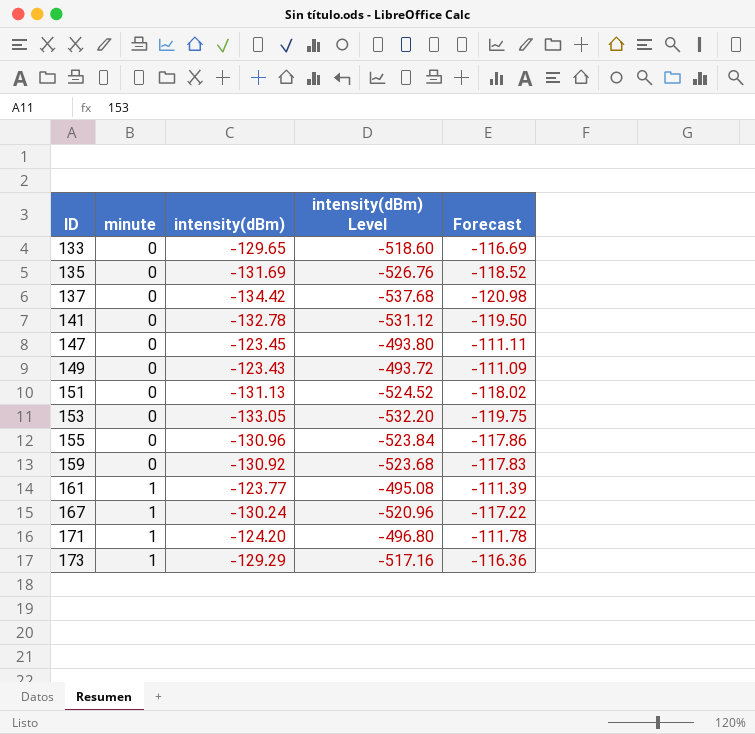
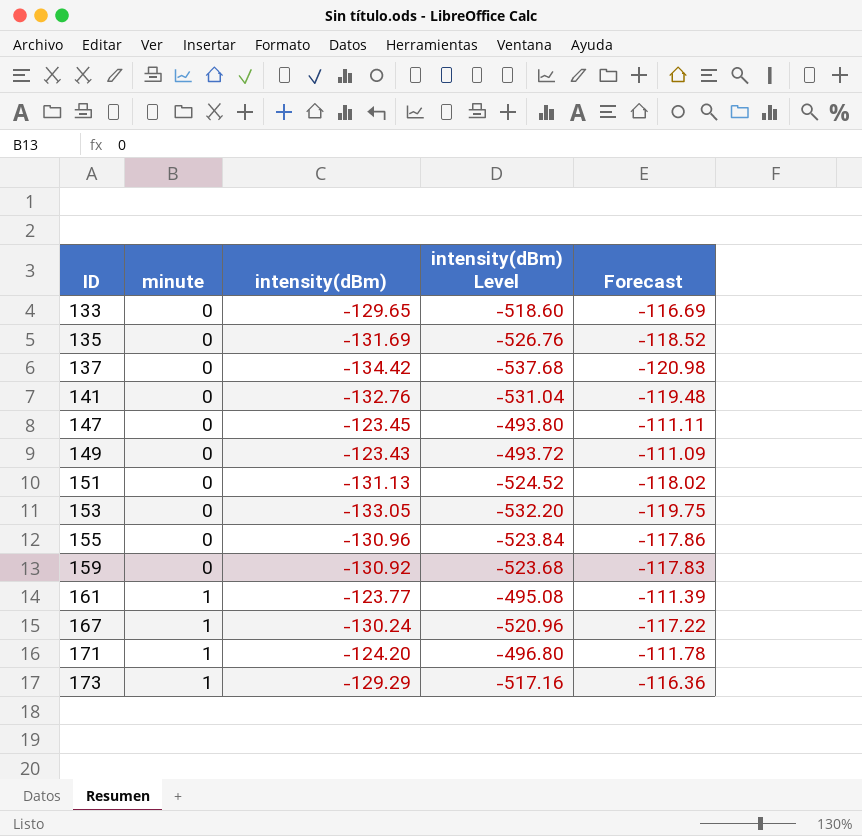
141 | intensity(dBm): -132.78 -> -132.76
141 | intensity(dBm) Level: -531.12 -> -531.04
141 | Forecast: -119.50 -> -119.48

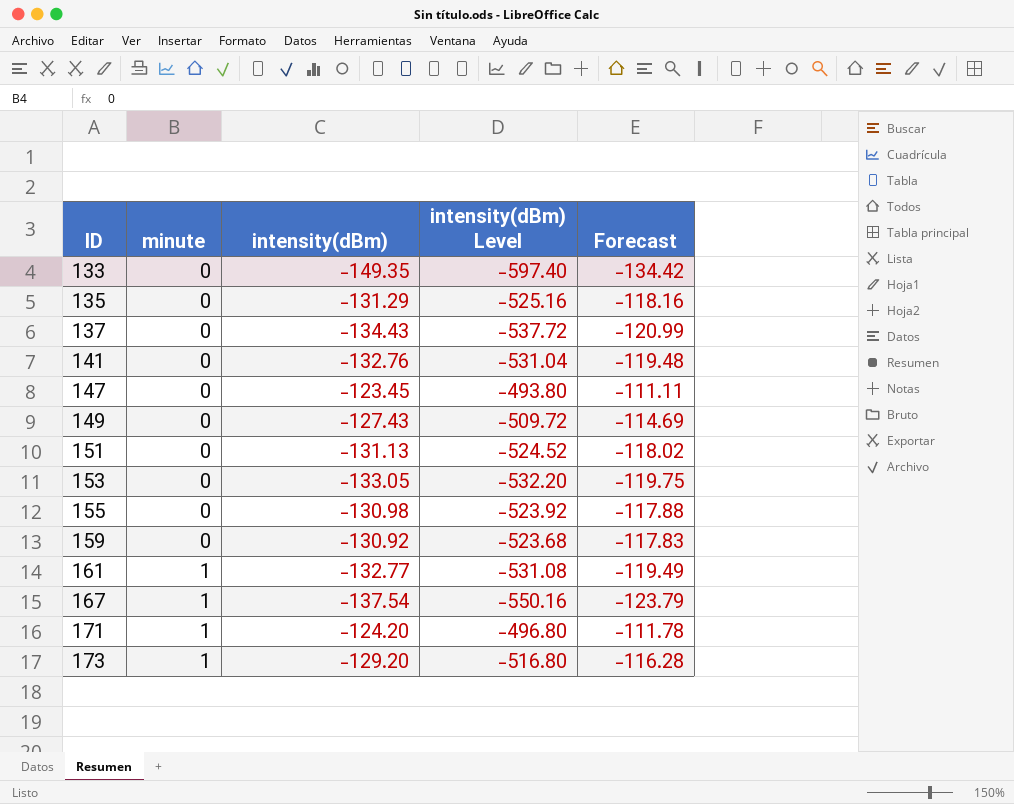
133 | intensity(dBm): -129.65 -> -149.35
133 | intensity(dBm) Level: -518.60 -> -597.40
133 | Forecast: -116.69 -> -134.42
135 | intensity(dBm): -131.69 -> -131.29
135 | intensity(dBm) Level: -526.76 -> -525.16
135 | Forecast: -118.52 -> -118.16
137 | intensity(dBm): -134.42 -> -134.43
137 | intensity(dBm) Level: -537.68 -> -537.72
137 | Forecast: -120.98 -> -120.99
149 | intensity(dBm): -123.43 -> -127.43
149 | intensity(dBm) Level: -493.72 -> -509.72
149 | Forecast: -111.09 -> -114.69
155 | intensity(dBm): -130.96 -> -130.98
155 | intensity(dBm) Level: -523.84 -> -523.92
155 | Forecast: -117.86 -> -117.88
161 | intensity(dBm): -123.77 -> -132.77
161 | intensity(dBm) Level: -495.08 -> -531.08
161 | Forecast: -111.39 -> -119.49
167 | intensity(dBm): -130.24 -> -137.54
167 | intensity(dBm) Level: -520.96 -> -550.16
167 | Forecast: -117.22 -> -123.79
173 | intensity(dBm): -129.29 -> -129.20
173 | intensity(dBm) Level: -517.16 -> -516.80
173 | Forecast: -116.36 -> -116.28

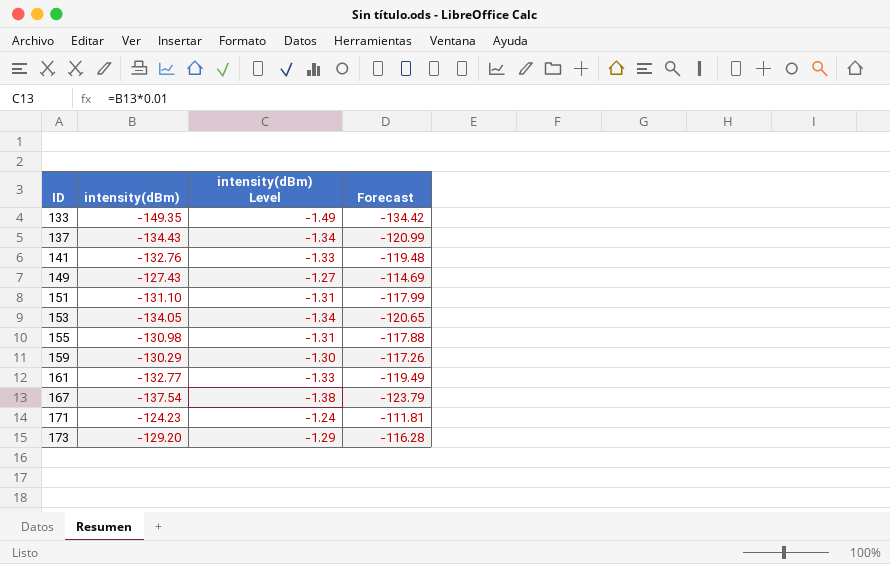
column minute | position: 2 -> none
column intensity(dBm) Level | formula: [intensity(dBm)] * 4 -> [intensity(dBm)] * 0.01
row 135: 0 | -131.29 | -525.16 | -118.16 -> none
row 147: 0 | -123.45 | -493.80 | -111.11 -> none
151 | intensity(dBm): -131.13 -> -131.10
151 | Forecast: -118.02 -> -117.99
153 | intensity(dBm): -133.05 -> -134.05
153 | Forecast: -119.75 -> -120.65
159 | intensity(dBm): -130.92 -> -130.29
159 | Forecast: -117.83 -> -117.26
171 | intensity(dBm): -124.20 -> -124.23
171 | Forecast: -111.78 -> -111.81

